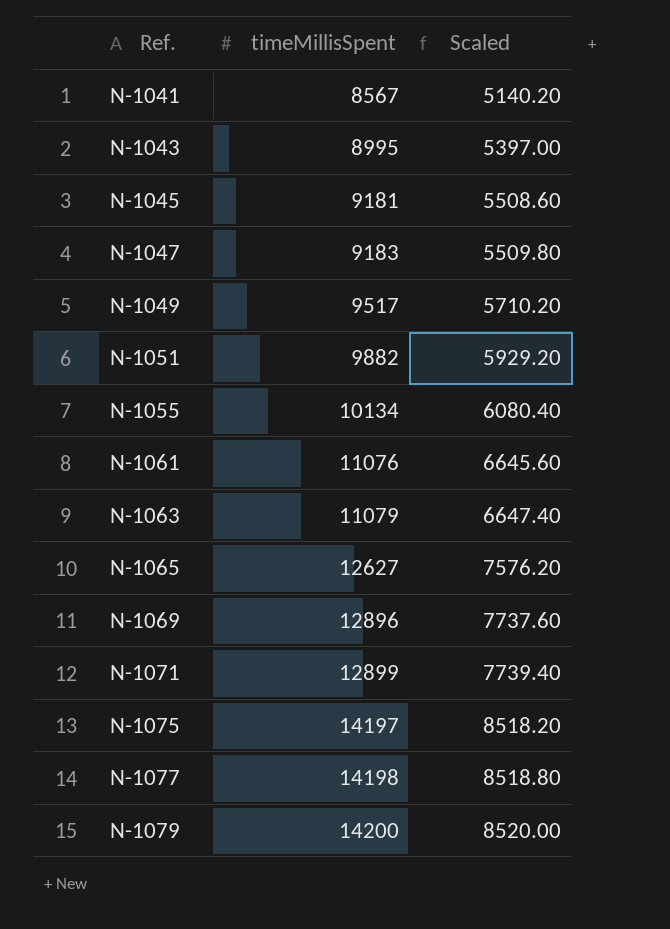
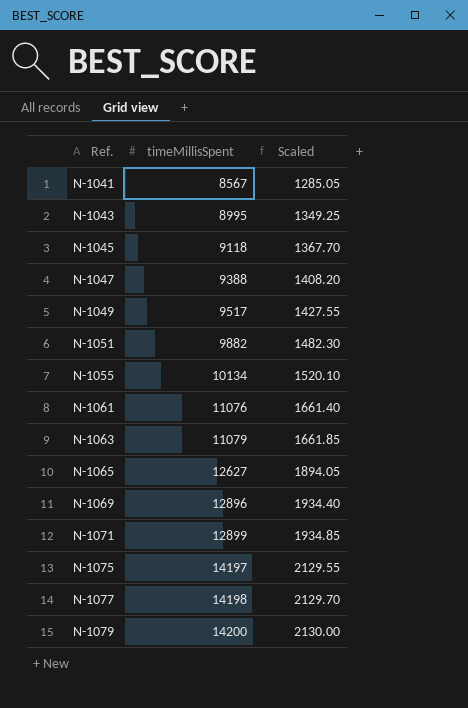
column Scaled | formula: [timeMillisSpent] * 0.6 -> [timeMillisSpent] * 0.15
N-1045 | timeMillisSpent: 9181 -> 9118
N-1047 | timeMillisSpent: 9183 -> 9388

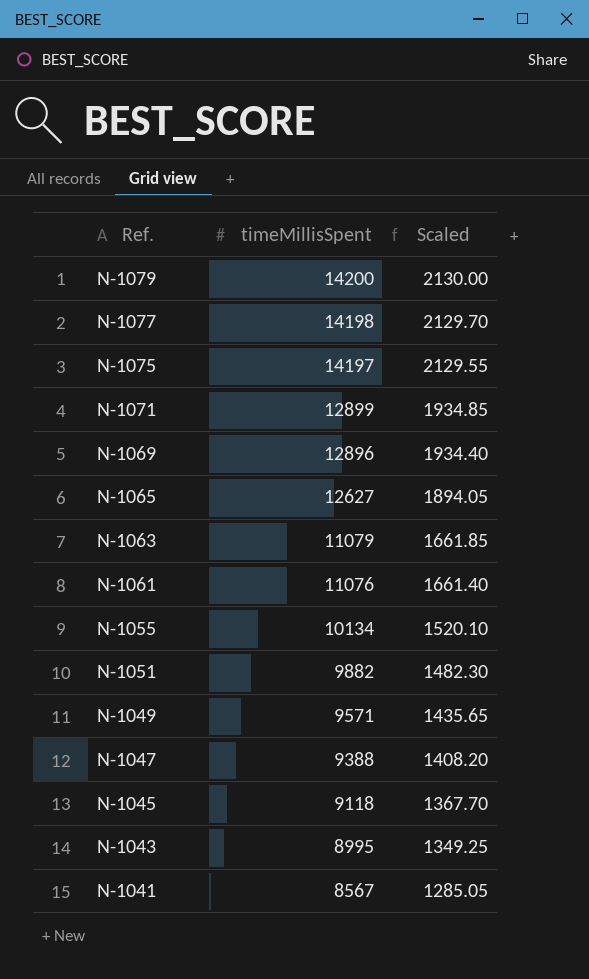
row order: Ref. ascending -> Ref. descending
N-1049 | timeMillisSpent: 9517 -> 9571
N-1049 | Scaled: 1427.55 -> 1435.65

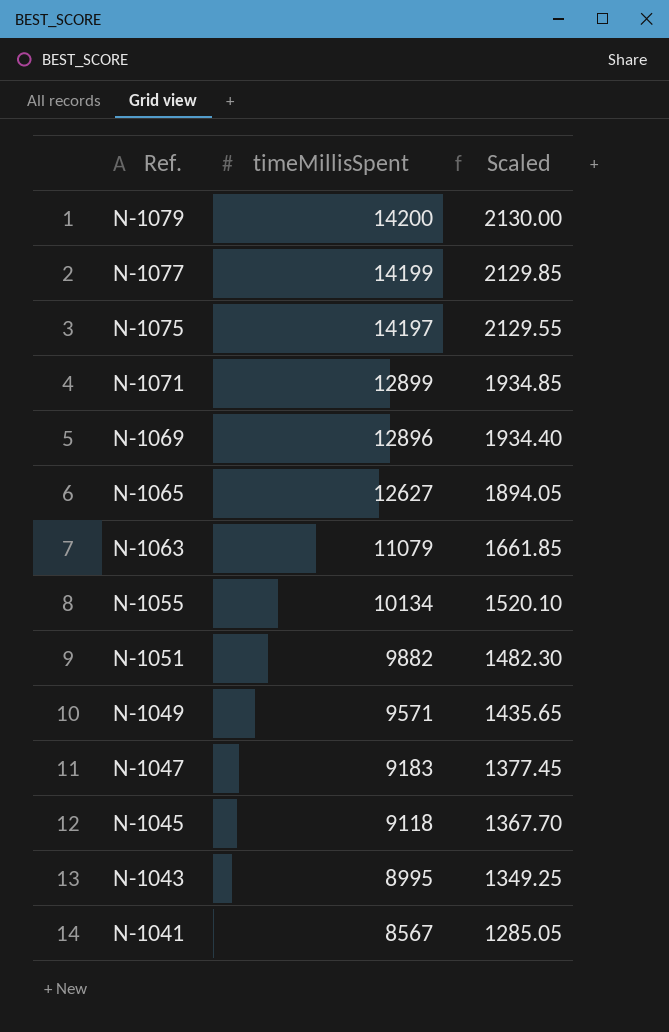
row N-1061: 11076 | 1661.40 -> none
N-1077 | timeMillisSpent: 14198 -> 14199
N-1077 | Scaled: 2129.70 -> 2129.85
N-1047 | timeMillisSpent: 9388 -> 9183
N-1047 | Scaled: 1408.20 -> 1377.45

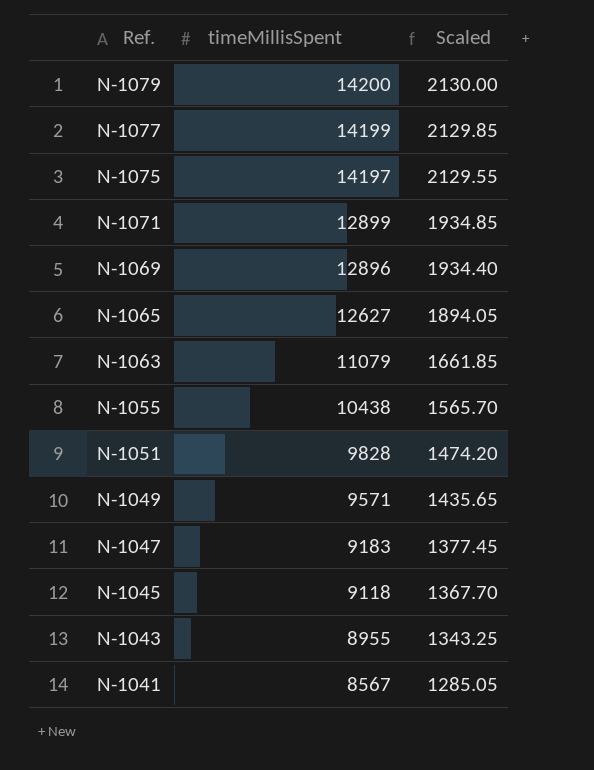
N-1055 | timeMillisSpent: 10134 -> 10438
N-1055 | Scaled: 1520.10 -> 1565.70
N-1051 | timeMillisSpent: 9882 -> 9828
N-1051 | Scaled: 1482.30 -> 1474.20
N-1043 | timeMillisSpent: 8995 -> 8955
N-1043 | Scaled: 1349.25 -> 1343.25

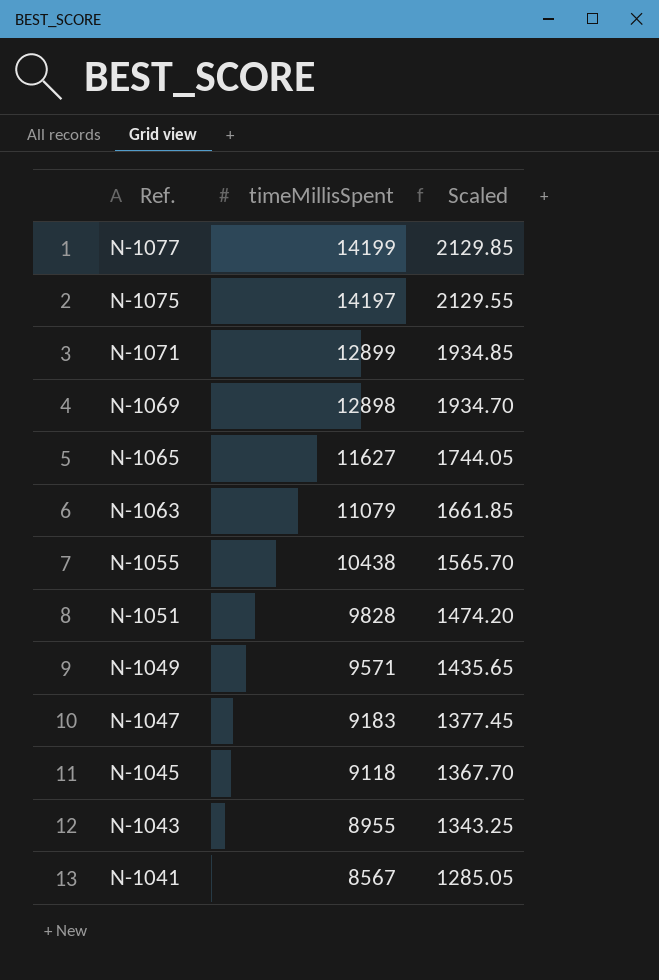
row N-1079: 14200 | 2130.00 -> none
N-1069 | timeMillisSpent: 12896 -> 12898
N-1069 | Scaled: 1934.40 -> 1934.70
N-1065 | timeMillisSpent: 12627 -> 11627
N-1065 | Scaled: 1894.05 -> 1744.05

